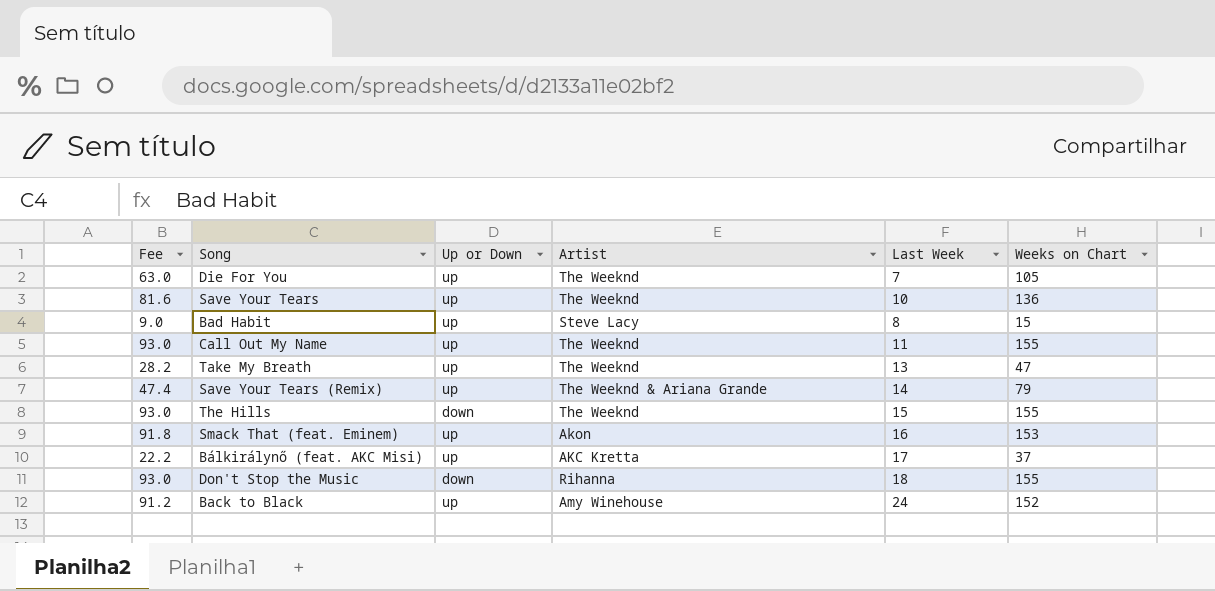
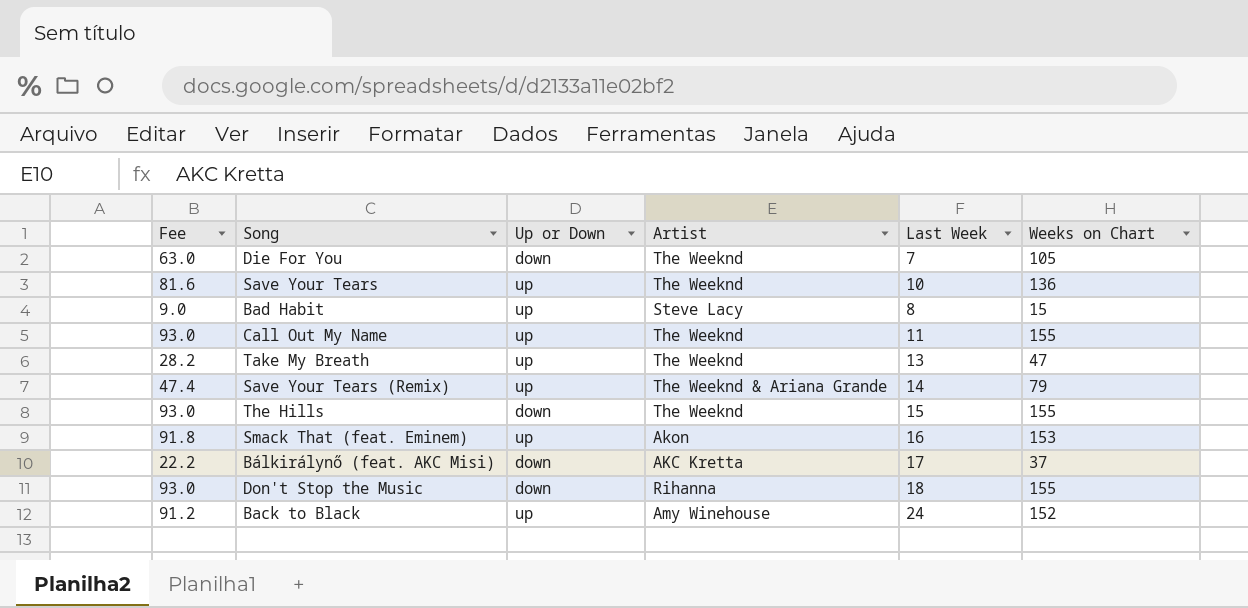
Die For You | Up or Down: up -> down
Bálkirálynő (feat. AKC Misi) | Up or Down: up -> down

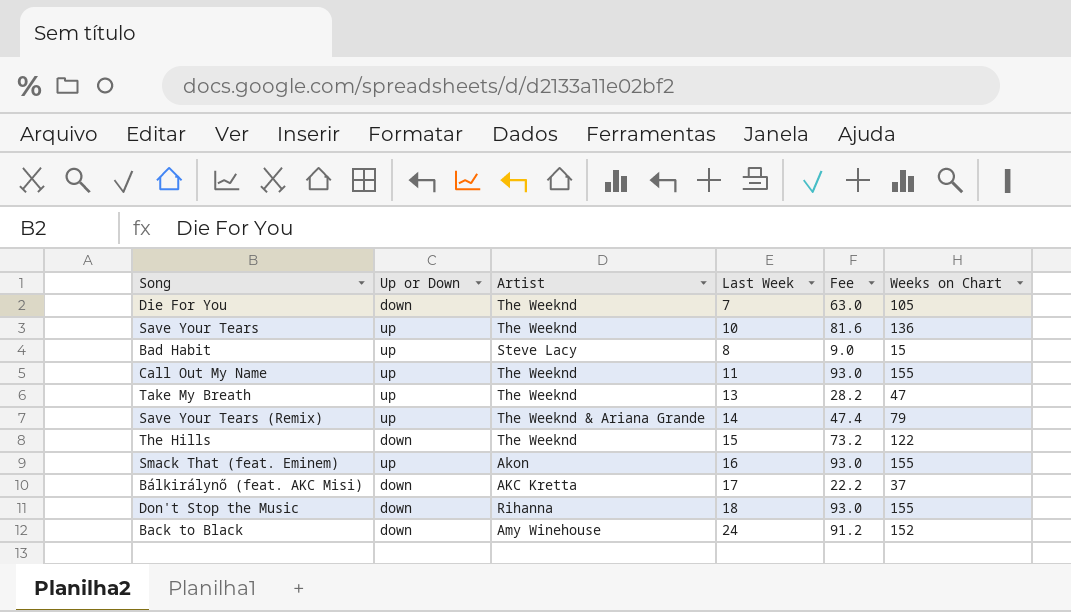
column Fee | position: 1 -> 5
The Hills | Fee: 93.0 -> 73.2
The Hills | Weeks on Chart: 155 -> 122
Smack That (feat. Eminem) | Fee: 91.8 -> 93.0
Smack That (feat. Eminem) | Weeks on Chart: 153 -> 155
Back to Black | Up or Down: up -> down

